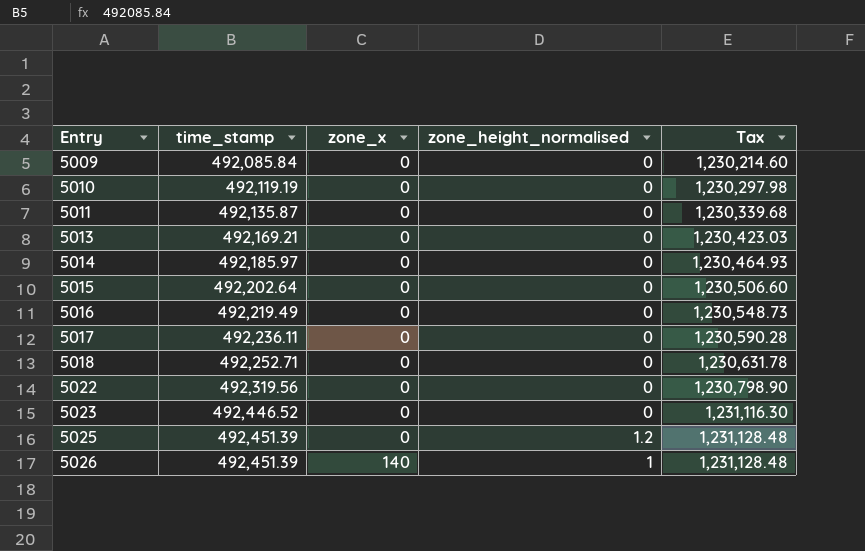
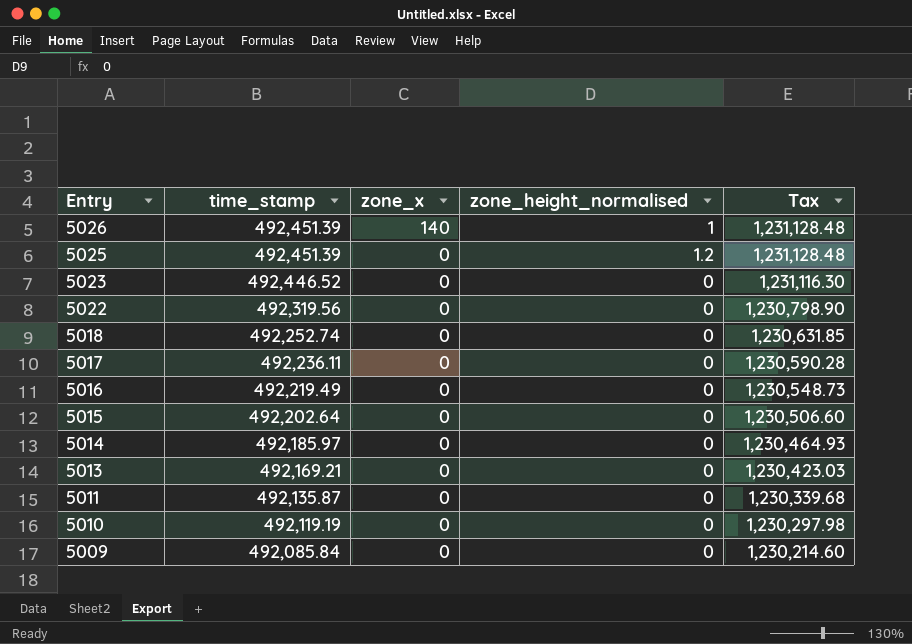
row order: Entry ascending -> Entry descending
5018 | time_stamp: 492,252.71 -> 492,252.74
5018 | Tax: 1,230,631.78 -> 1,230,631.85

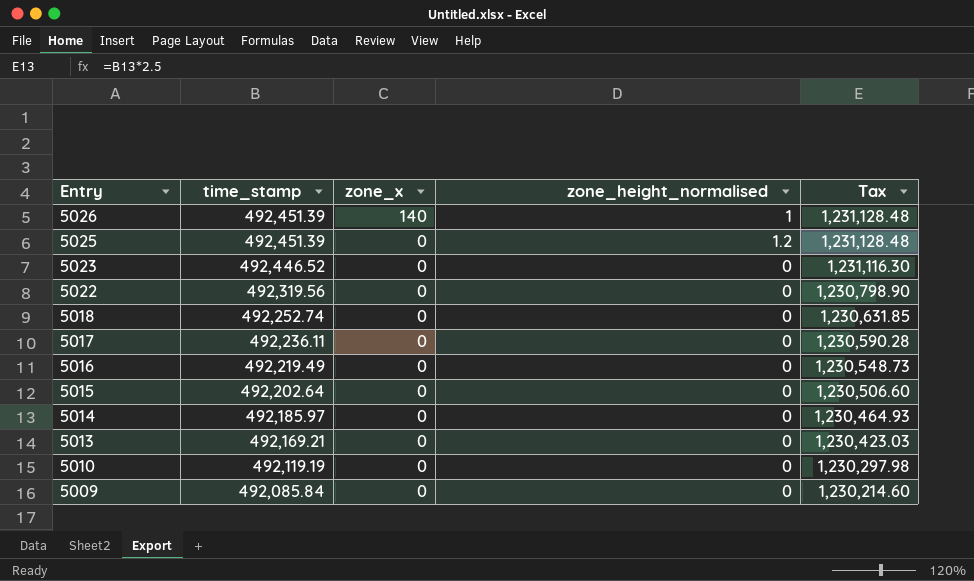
row 5011: 492,135.87 | 0 | 0 | 1,230,339.68 -> none

